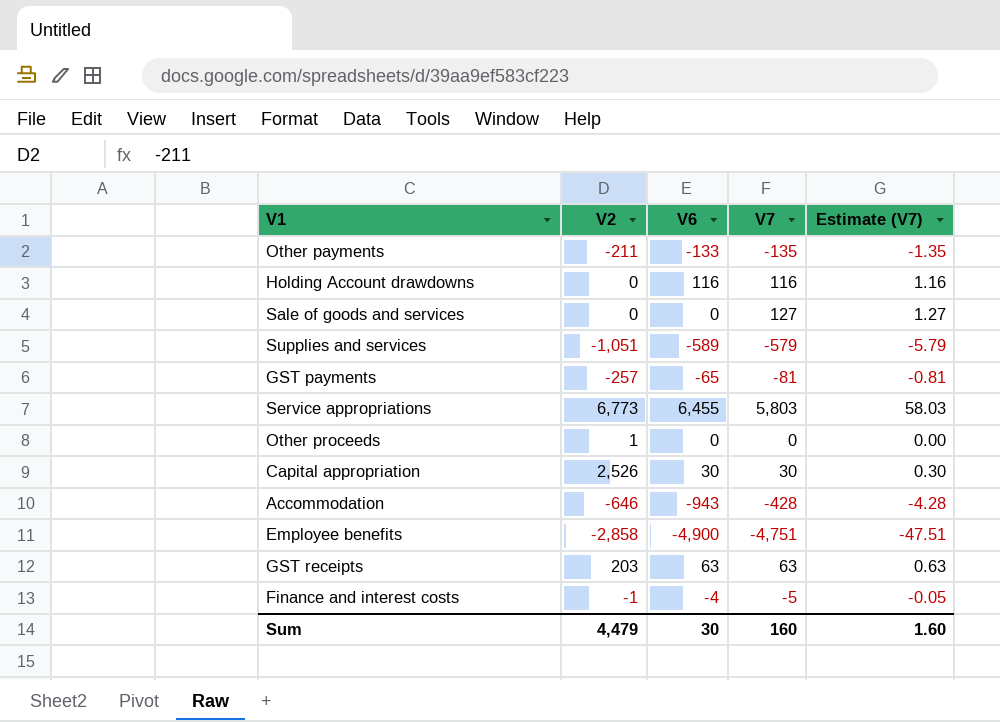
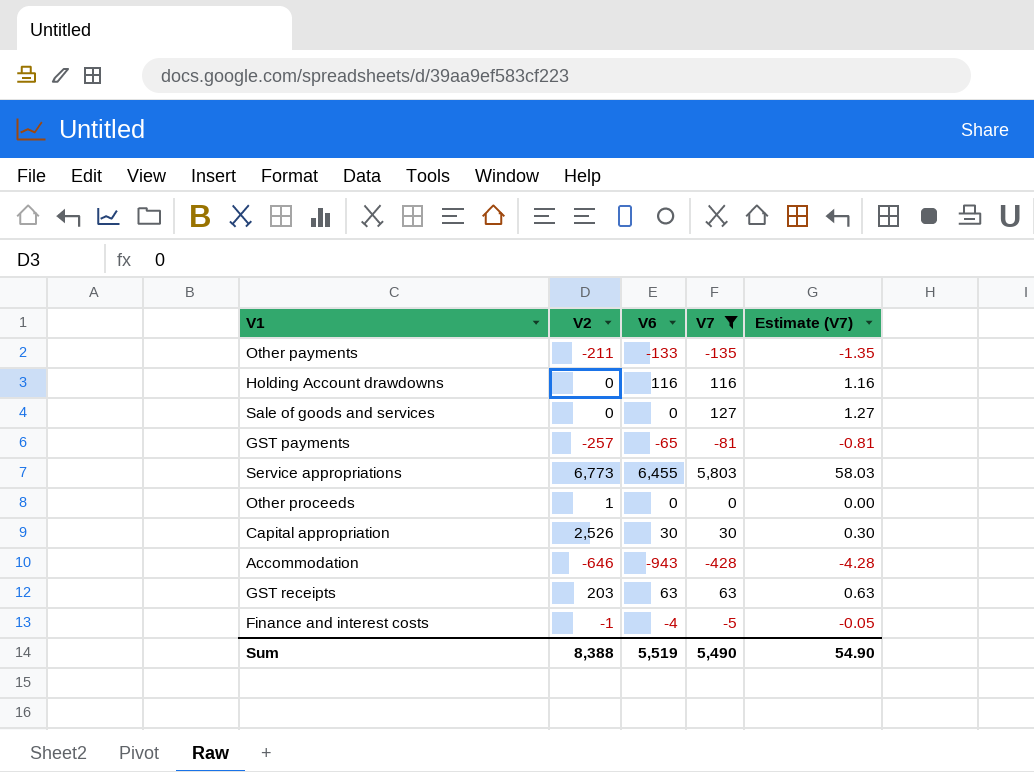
filter: none -> V7 >= -428
Sum | V2: 4,479 -> 8,388
Sum | V6: 30 -> 5,519
Sum | V7: 160 -> 5,490
Sum | Estimate (V7): 1.60 -> 54.90

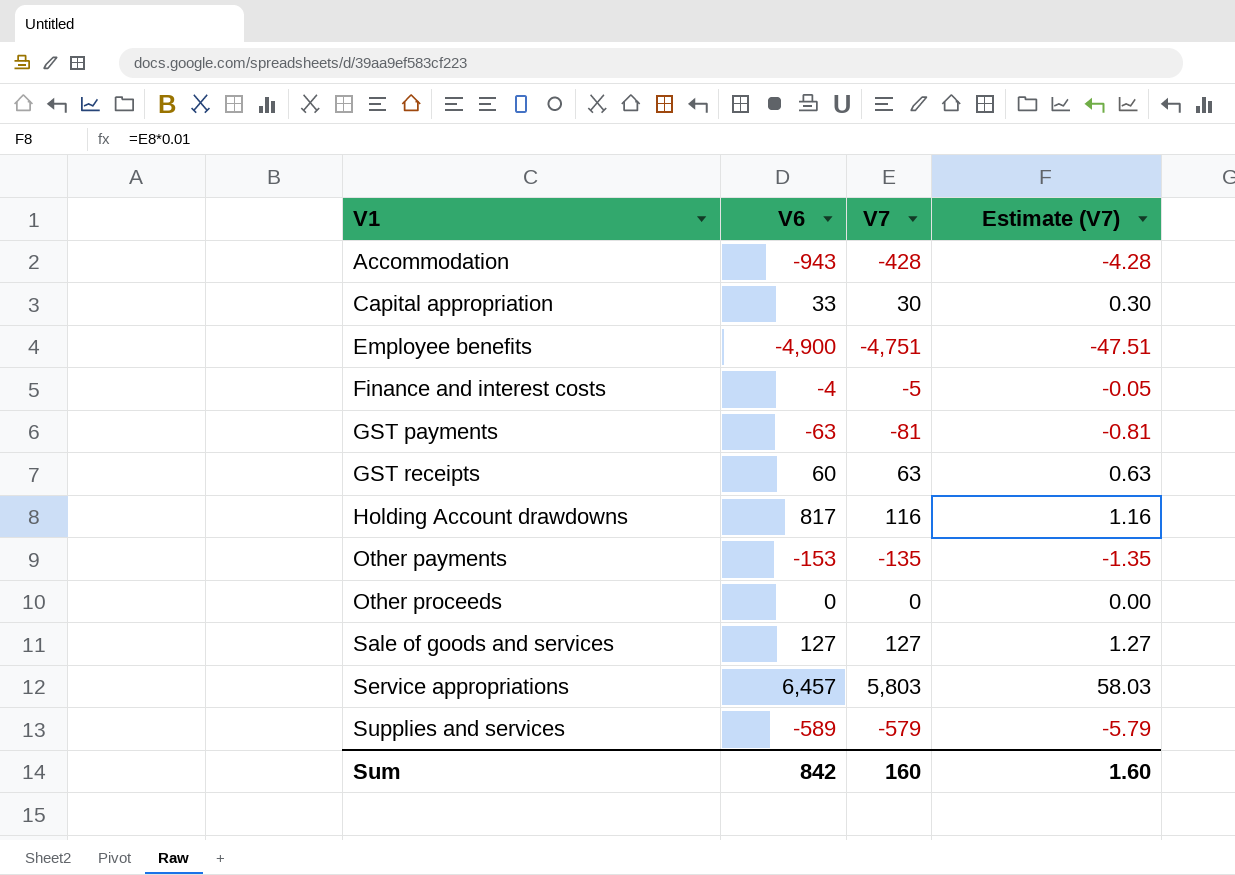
filter: V7 >= -428 -> none
row order: none -> V1 ascending
column V2 | position: 2 -> none
Capital appropriation | V6: 30 -> 33
GST payments | V6: -65 -> -63
GST receipts | V6: 63 -> 60
Holding Account drawdowns | V6: 116 -> 817
Other payments | V6: -133 -> -153
Sale of goods and services | V6: 0 -> 127
Service appropriations | V6: 6,455 -> 6,457
Sum | V6: 5,519 -> 842
Sum | V7: 5,490 -> 160
Sum | Estimate (V7): 54.90 -> 1.60

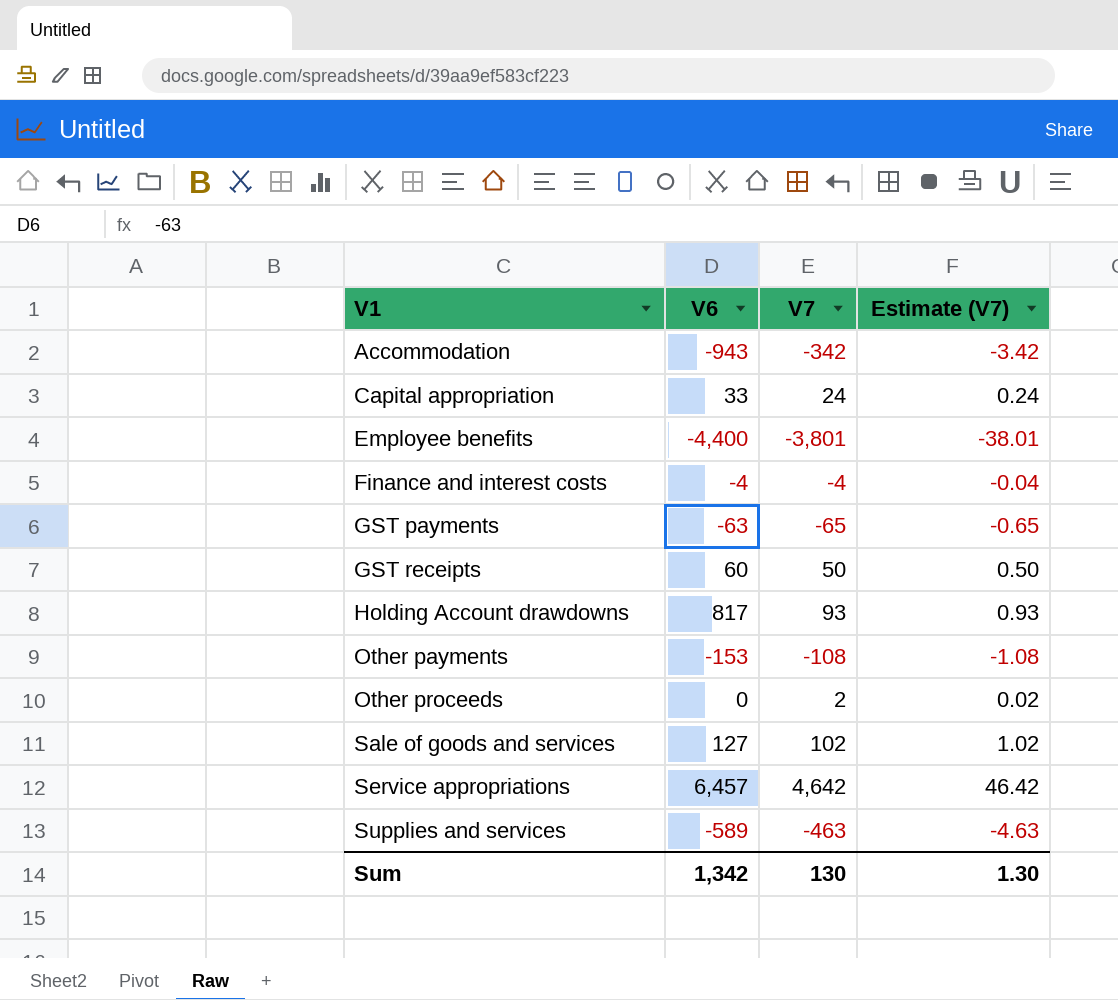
Accommodation | V7: -428 -> -342
Accommodation | Estimate (V7): -4.28 -> -3.42
Capital appropriation | V7: 30 -> 24
Capital appropriation | Estimate (V7): 0.30 -> 0.24
Employee benefits | V6: -4,900 -> -4,400
Employee benefits | V7: -4,751 -> -3,801
Employee benefits | Estimate (V7): -47.51 -> -38.01
Finance and interest costs | V7: -5 -> -4
Finance and interest costs | Estimate (V7): -0.05 -> -0.04
GST payments | V7: -81 -> -65
GST payments | Estimate (V7): -0.81 -> -0.65
GST receipts | V7: 63 -> 50
GST receipts | Estimate (V7): 0.63 -> 0.50
Holding Account drawdowns | V7: 116 -> 93
Holding Account drawdowns | Estimate (V7): 1.16 -> 0.93
Other payments | V7: -135 -> -108
Other payments | Estimate (V7): -1.35 -> -1.08
Other proceeds | V7: 0 -> 2
Other proceeds | Estimate (V7): 0.00 -> 0.02
Sale of goods and services | V7: 127 -> 102
Sale of goods and services | Estimate (V7): 1.27 -> 1.02
Service appropriations | V7: 5,803 -> 4,642
Service appropriations | Estimate (V7): 58.03 -> 46.42
Supplies and services | V7: -579 -> -463
Supplies and services | Estimate (V7): -5.79 -> -4.63
Sum | V6: 842 -> 1,342
Sum | V7: 160 -> 130
Sum | Estimate (V7): 1.60 -> 1.30

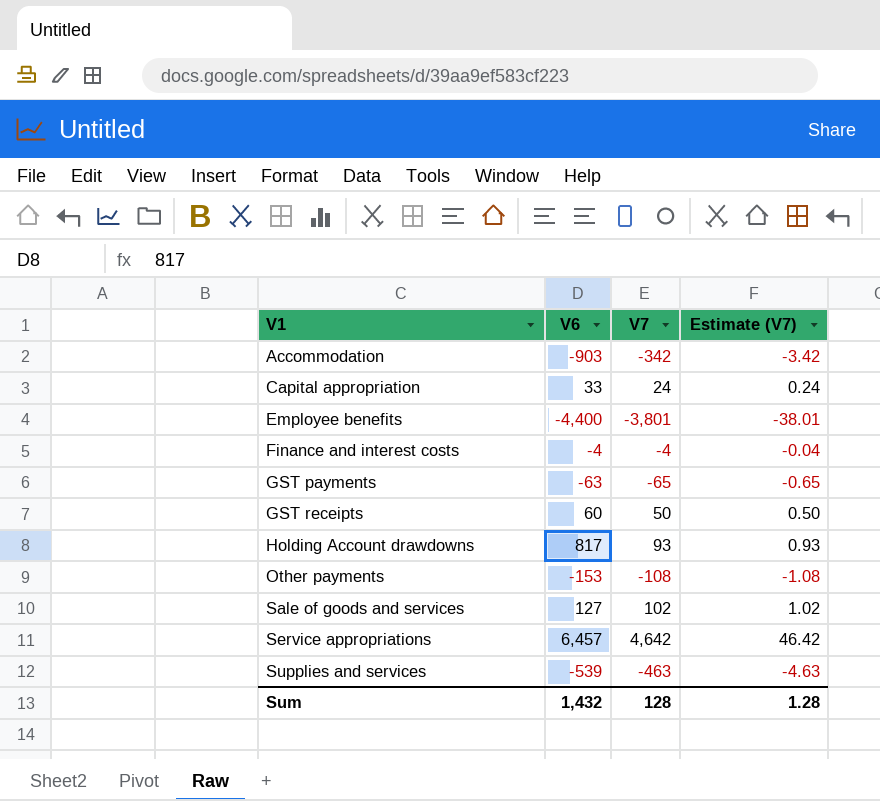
row Other proceeds: 0 | 2 | 0.02 -> none
Accommodation | V6: -943 -> -903
Supplies and services | V6: -589 -> -539
Sum | V6: 1,342 -> 1,432
Sum | V7: 130 -> 128
Sum | Estimate (V7): 1.30 -> 1.28

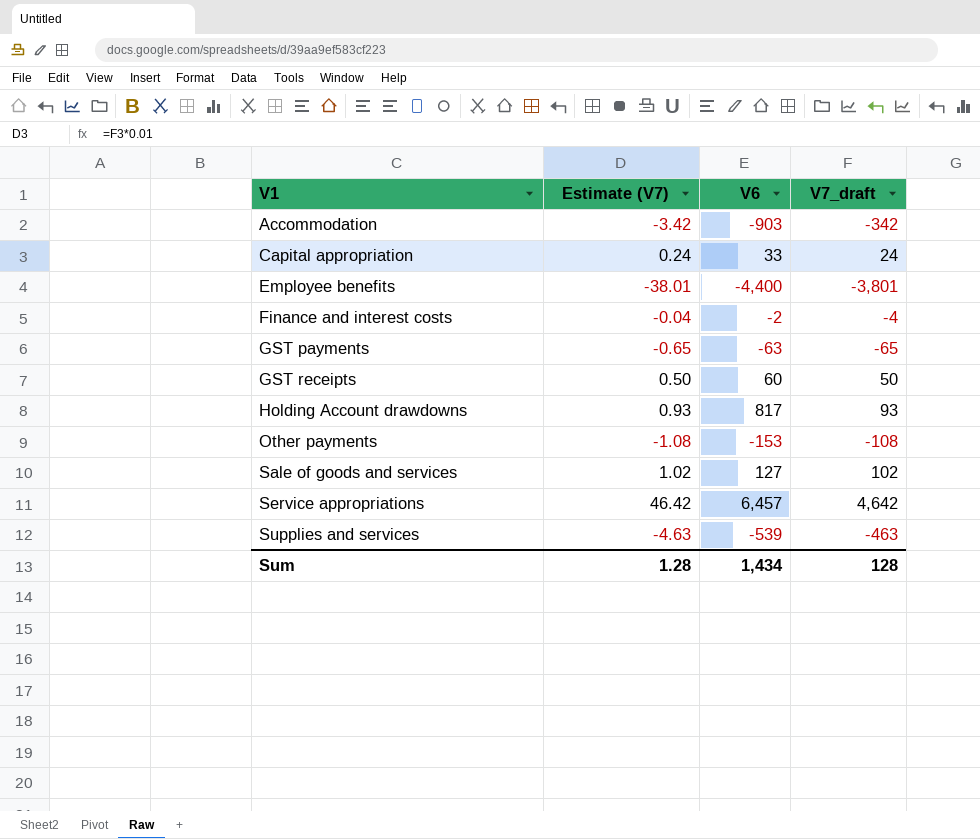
column Estimate (V7) | position: 4 -> 2
column name: V7 -> V7_draft
Finance and interest costs | V6: -4 -> -2
Sum | V6: 1,432 -> 1,434

